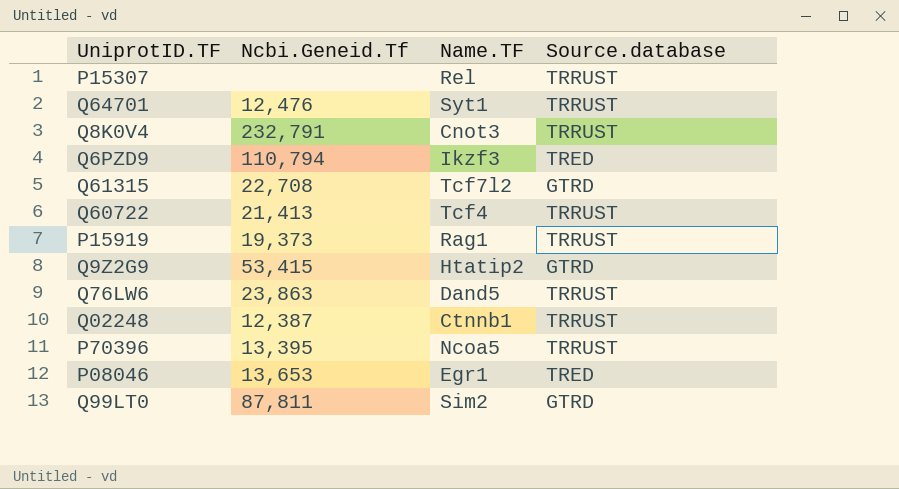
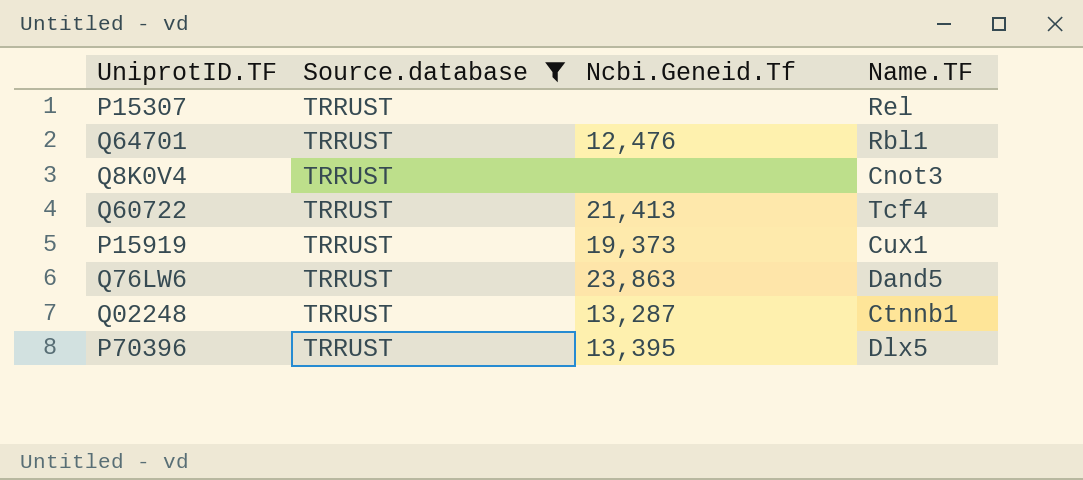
filter: none -> Source.database = TRRUST
column Source.database | position: 4 -> 2
Q64701 | Name.TF: Syt1 -> Rbl1
Q8K0V4 | Ncbi.Geneid.Tf: 232,791 -> none
P15919 | Name.TF: Rag1 -> Cux1
Q02248 | Ncbi.Geneid.Tf: 12,387 -> 13,287
P70396 | Name.TF: Ncoa5 -> Dlx5

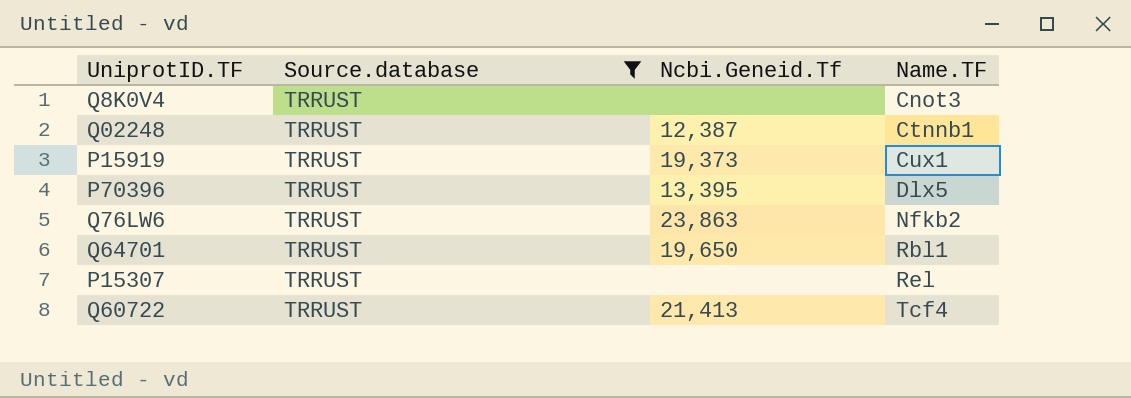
row order: none -> Name.TF ascending
Q02248 | Ncbi.Geneid.Tf: 13,287 -> 12,387
Q76LW6 | Name.TF: Dand5 -> Nfkb2
Q64701 | Ncbi.Geneid.Tf: 12,476 -> 19,650

